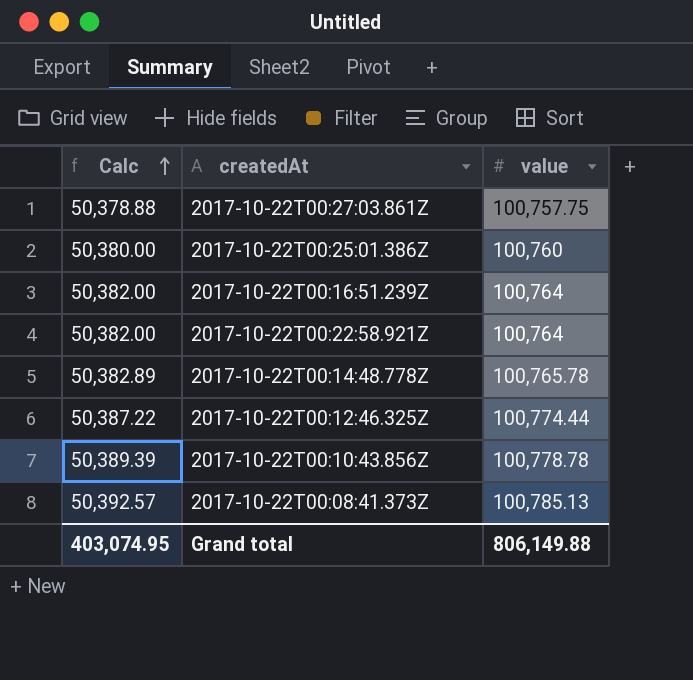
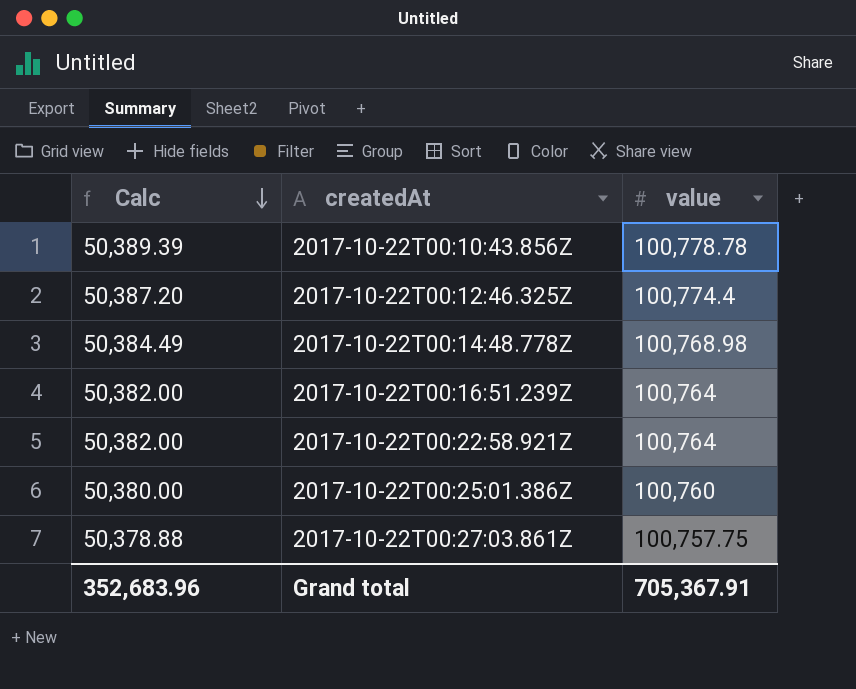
row order: Calc ascending -> Calc descending
row 2017-10-22T00:08:41.373Z: 50,392.57 | 100,785.13 -> none
2017-10-22T00:12:46.325Z | Calc: 50,387.22 -> 50,387.20
2017-10-22T00:12:46.325Z | value: 100,774.44 -> 100,774.4
2017-10-22T00:14:48.778Z | Calc: 50,382.89 -> 50,384.49
2017-10-22T00:14:48.778Z | value: 100,765.78 -> 100,768.98
Grand total | Calc: 403,074.95 -> 352,683.96
Grand total | value: 806,149.88 -> 705,367.91

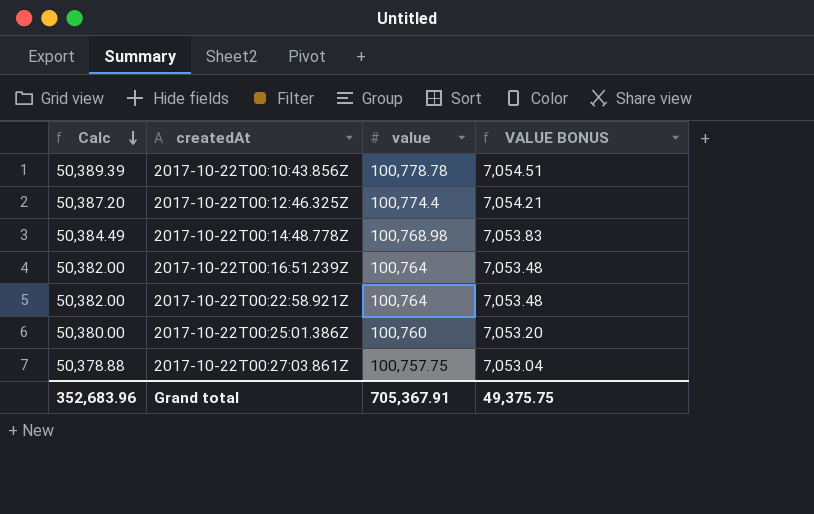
column VALUE BONUS | formula: none -> [value] * 0.07

